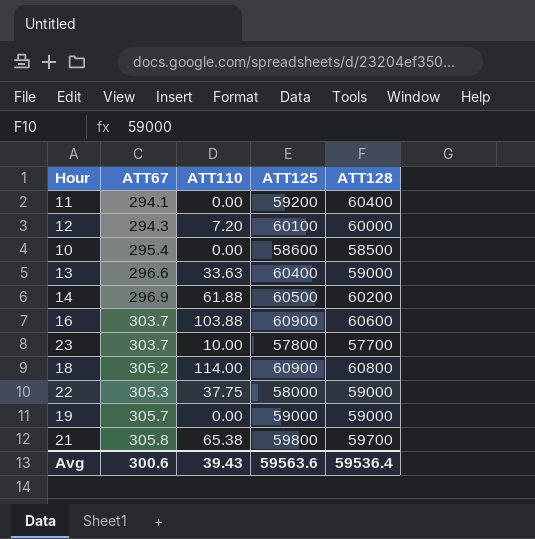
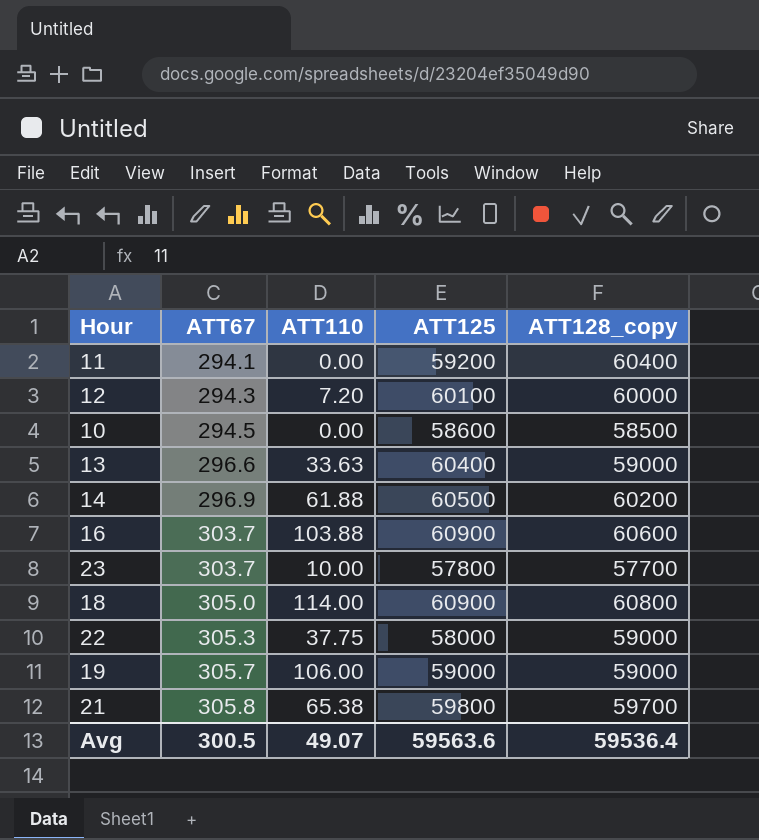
column name: ATT128 -> ATT128_copy
10 | ATT67: 295.4 -> 294.5
18 | ATT67: 305.2 -> 305.0
19 | ATT110: 0.00 -> 106.00
Avg | ATT67: 300.6 -> 300.5
Avg | ATT110: 39.43 -> 49.07

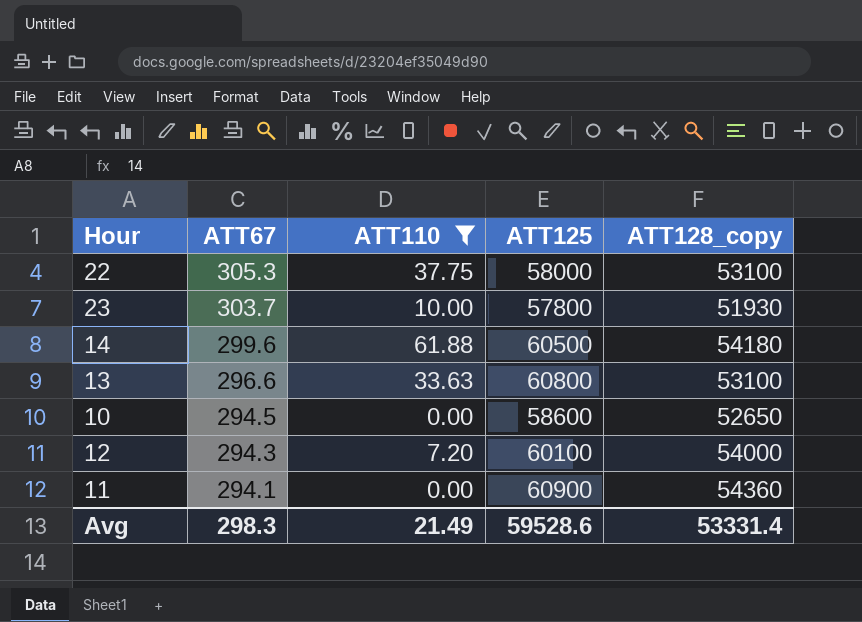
filter: none -> ATT110 <= 61.88
row order: ATT67 ascending -> ATT67 descending
22 | ATT128_copy: 59000 -> 53100
23 | ATT128_copy: 57700 -> 51930
14 | ATT67: 296.9 -> 299.6
14 | ATT128_copy: 60200 -> 54180
13 | ATT125: 60400 -> 60800
13 | ATT128_copy: 59000 -> 53100
10 | ATT128_copy: 58500 -> 52650
12 | ATT128_copy: 60000 -> 54000
11 | ATT125: 59200 -> 60900
11 | ATT128_copy: 60400 -> 54360
Avg | ATT67: 300.5 -> 298.3
Avg | ATT110: 49.07 -> 21.49
Avg | ATT125: 59563.6 -> 59528.6
Avg | ATT128_copy: 59536.4 -> 53331.4

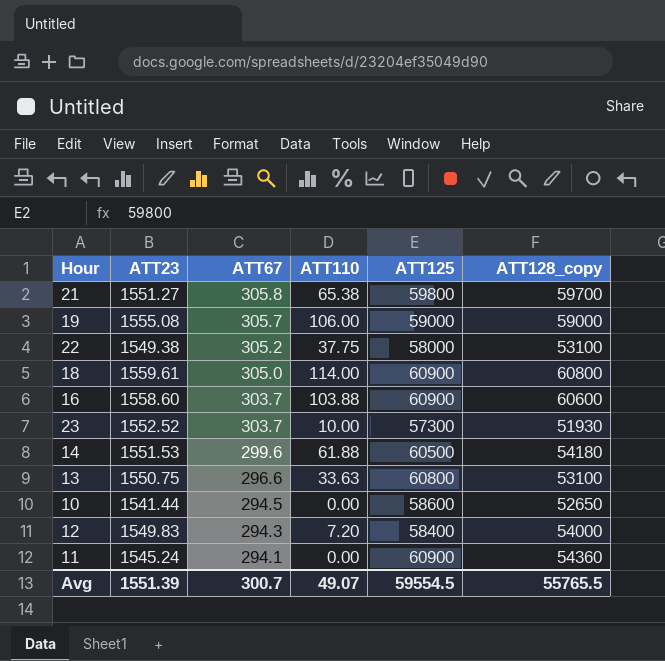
filter: ATT110 <= 61.88 -> none
column ATT23 | position: none -> 2
22 | ATT67: 305.3 -> 305.2
23 | ATT125: 57800 -> 57300
12 | ATT125: 60100 -> 58400
Avg | ATT67: 298.3 -> 300.7
Avg | ATT110: 21.49 -> 49.07
Avg | ATT125: 59528.6 -> 59554.5
Avg | ATT128_copy: 53331.4 -> 55765.5

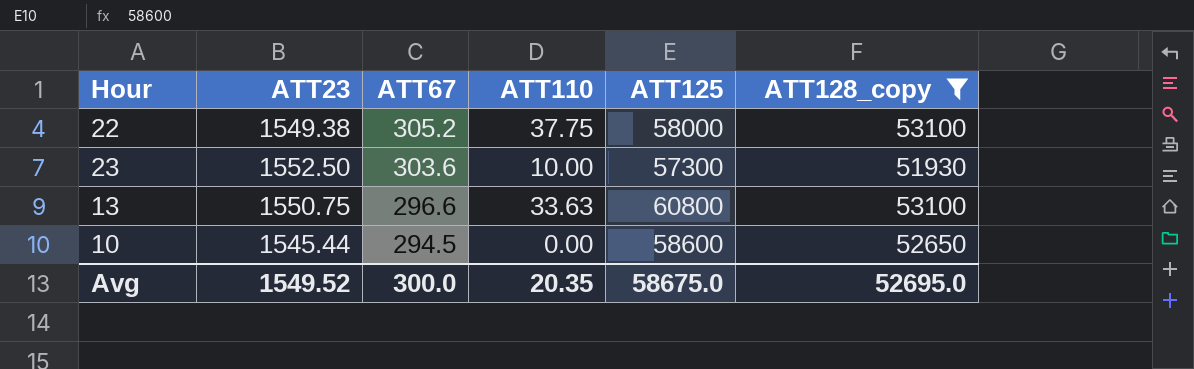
filter: none -> ATT128_copy <= 53100
23 | ATT23: 1552.52 -> 1552.50
23 | ATT67: 303.7 -> 303.6
10 | ATT23: 1541.44 -> 1545.44
Avg | ATT23: 1551.39 -> 1549.52
Avg | ATT67: 300.7 -> 300.0
Avg | ATT110: 49.07 -> 20.35
Avg | ATT125: 59554.5 -> 58675.0
Avg | ATT128_copy: 55765.5 -> 52695.0

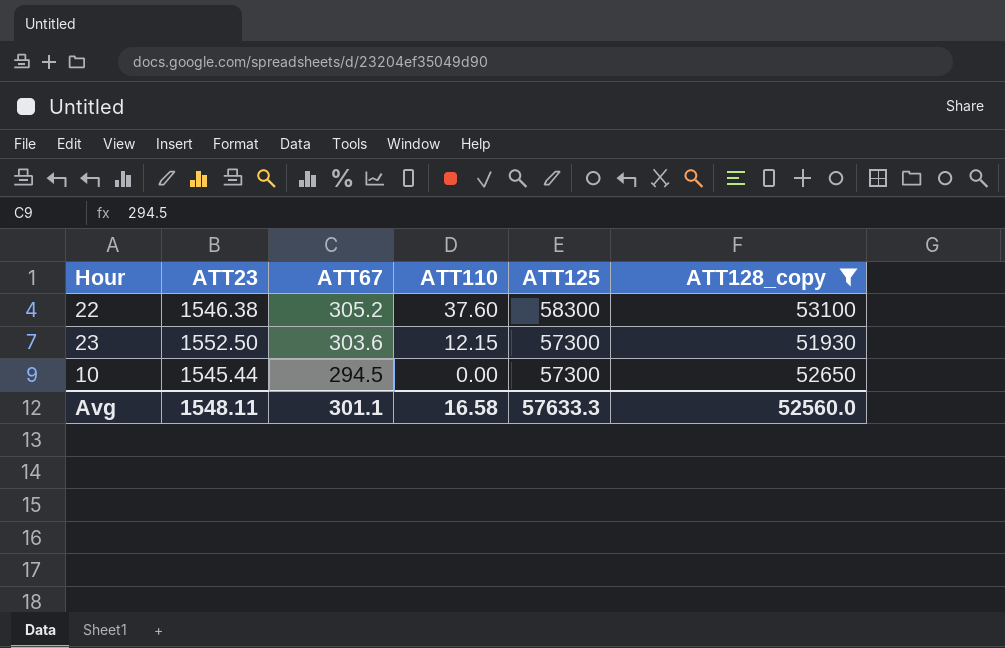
row 13: 1550.75 | 296.6 | 33.63 | 60800 | 53100 -> none
22 | ATT23: 1549.38 -> 1546.38
22 | ATT110: 37.75 -> 37.60
22 | ATT125: 58000 -> 58300
23 | ATT110: 10.00 -> 12.15
10 | ATT125: 58600 -> 57300
Avg | ATT23: 1549.52 -> 1548.11
Avg | ATT67: 300.0 -> 301.1
Avg | ATT110: 20.35 -> 16.58
Avg | ATT125: 58675.0 -> 57633.3
Avg | ATT128_copy: 52695.0 -> 52560.0

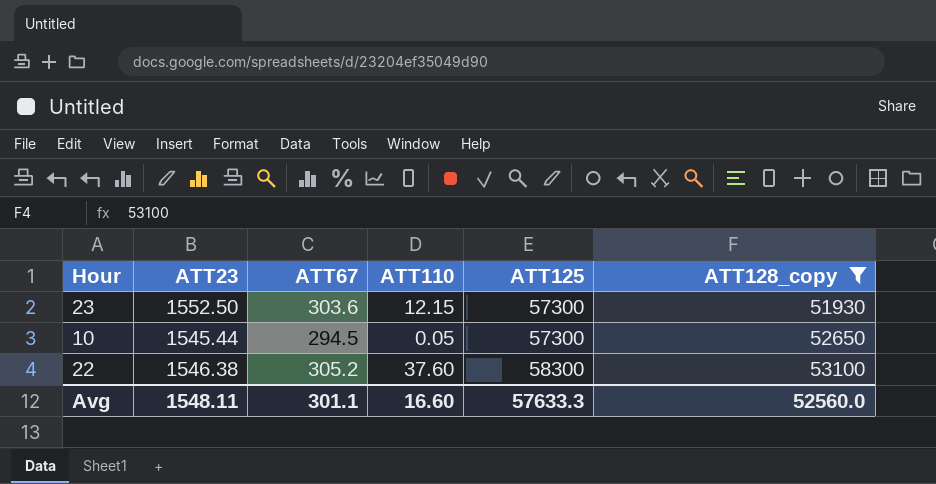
row order: ATT67 descending -> ATT125 ascending
10 | ATT110: 0.00 -> 0.05
Avg | ATT110: 16.58 -> 16.60

